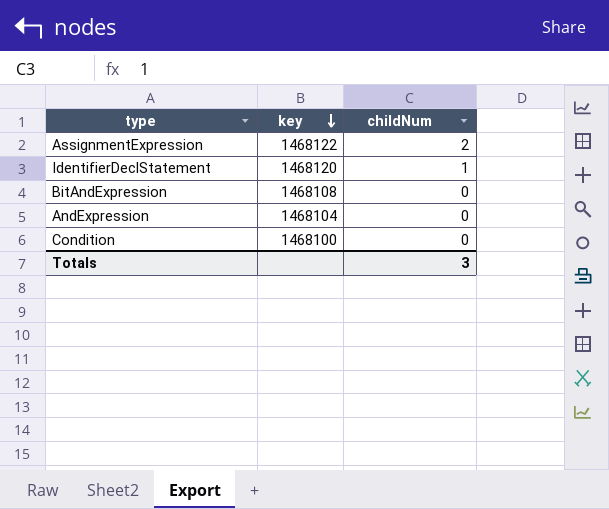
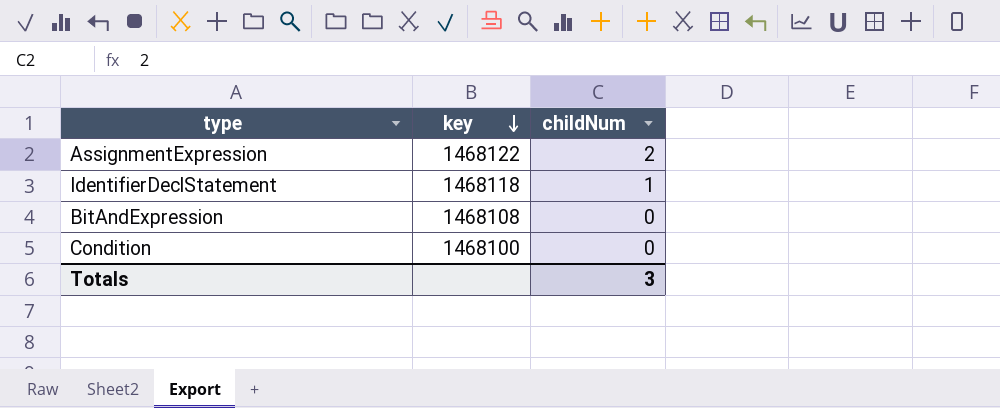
row AndExpression: 1468104 | 0 -> none
IdentifierDeclStatement | key: 1468120 -> 1468118

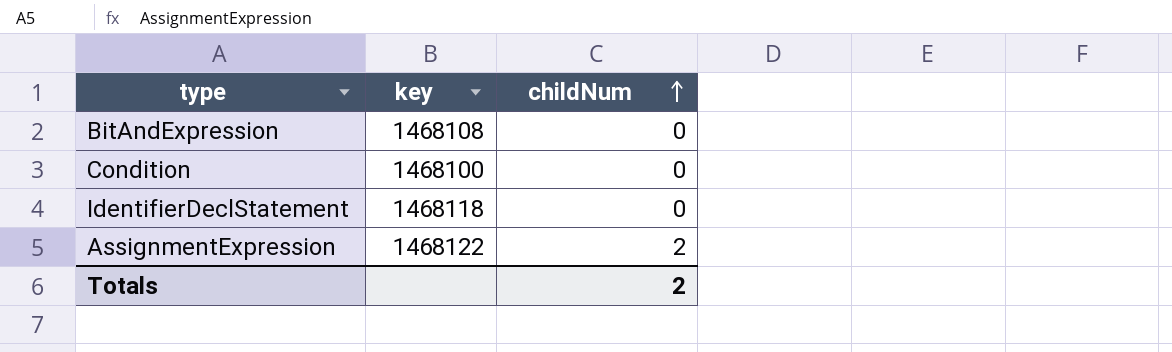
row order: key descending -> childNum ascending
IdentifierDeclStatement | childNum: 1 -> 0
Totals | childNum: 3 -> 2

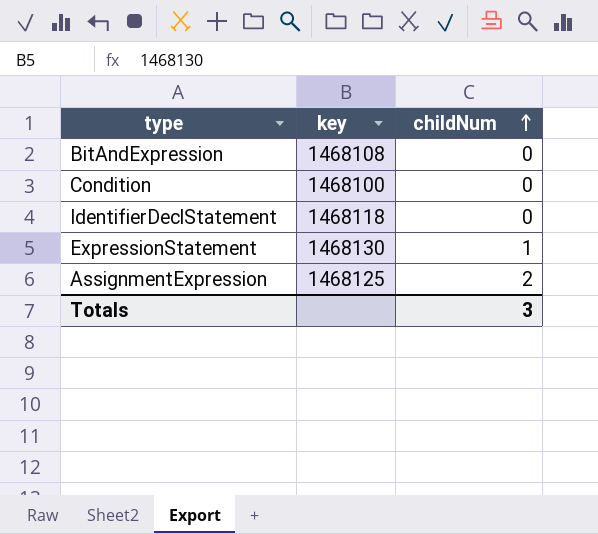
row ExpressionStatement: none -> 1468130 | 1
AssignmentExpression | key: 1468122 -> 1468125
Totals | childNum: 2 -> 3

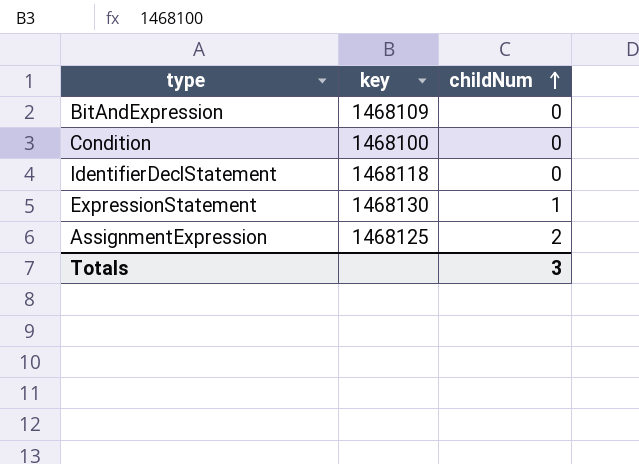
BitAndExpression | key: 1468108 -> 1468109

